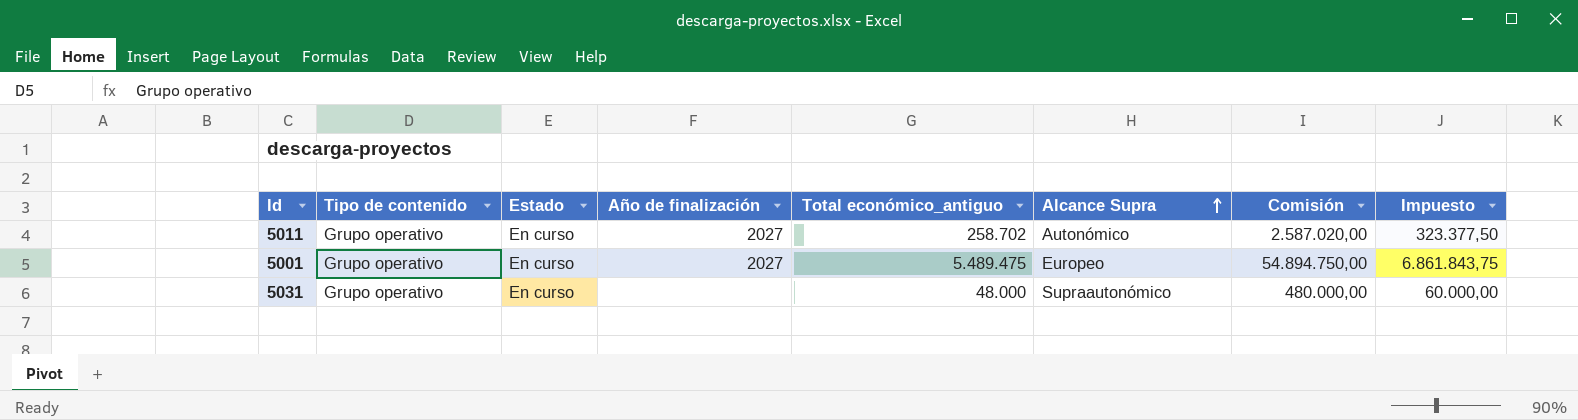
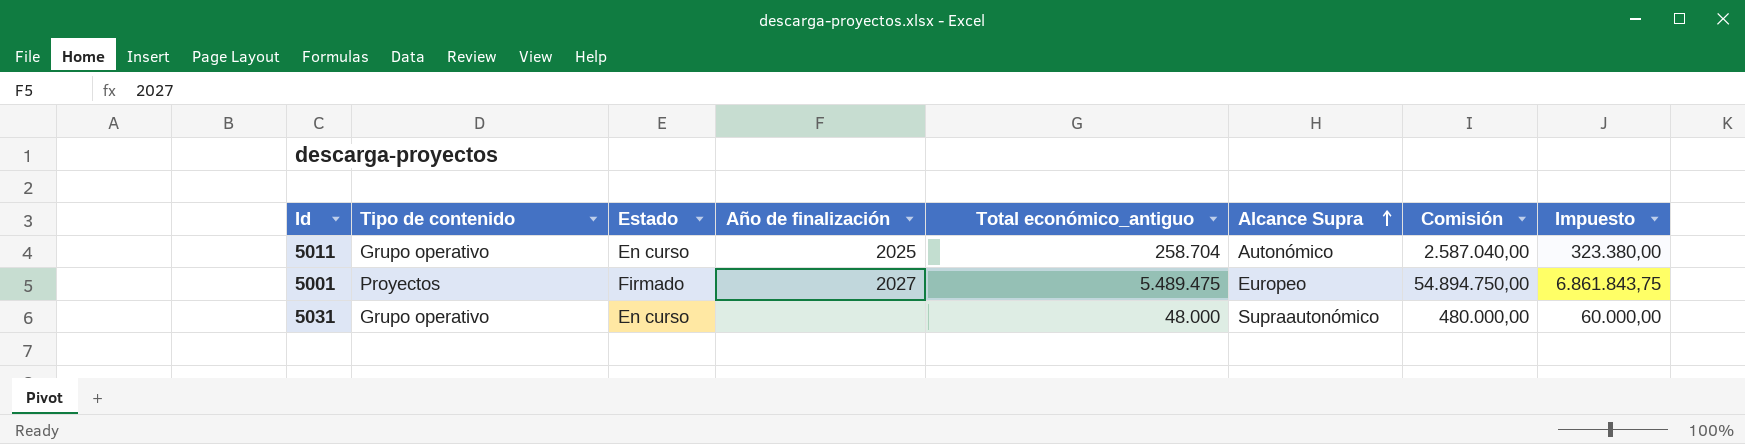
5011 | Año de finalización: 2027 -> 2025
5011 | Total económico_antiguo: 258.702 -> 258.704
5011 | Comisión: 2.587.020,00 -> 2.587.040,00
5011 | Impuesto: 323.377,50 -> 323.380,00
5001 | Tipo de contenido: Grupo operativo -> Proyectos
5001 | Estado: En curso -> Firmado

